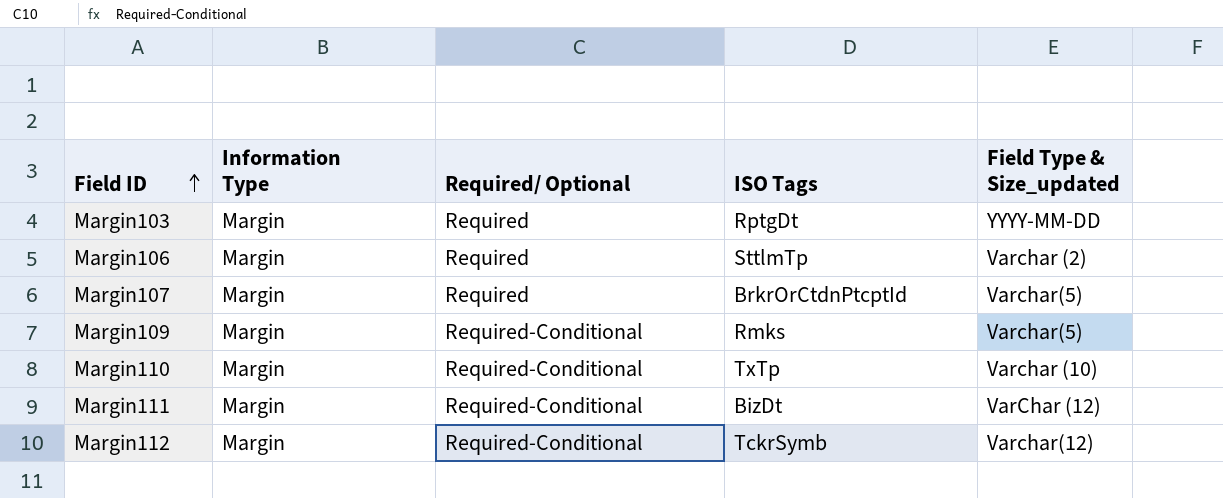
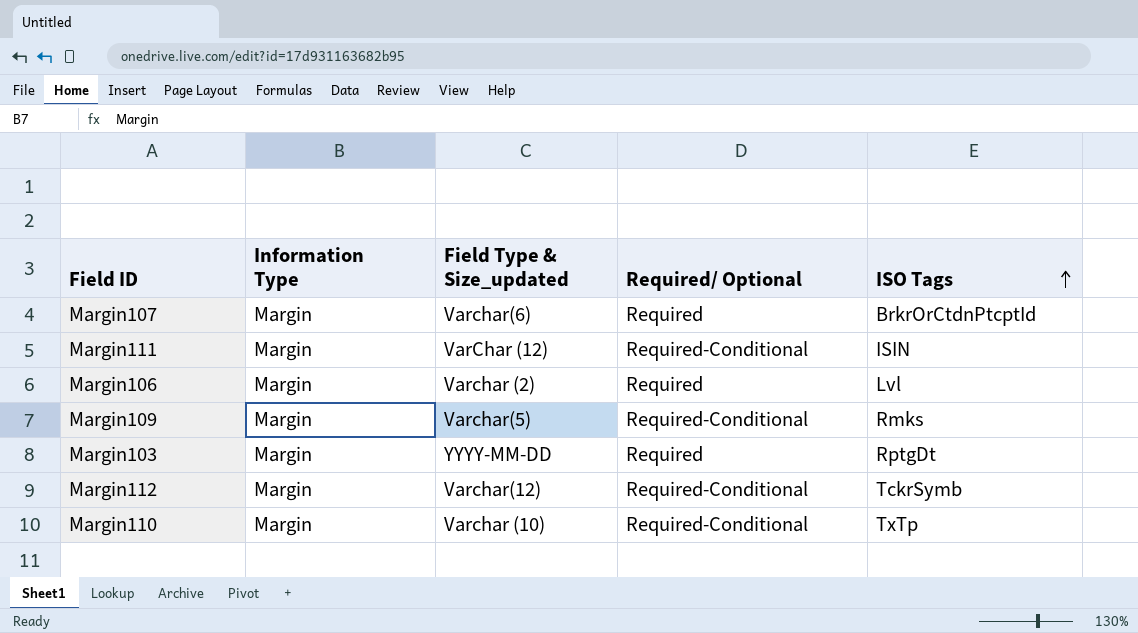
row order: Field ID ascending -> ISO Tags ascending
column Field Type & Size_updated | position: 5 -> 3
Margin107 | Field Type & Size_updated: Varchar(5) -> Varchar(6)
Margin111 | ISO Tags: BizDt -> ISIN
Margin106 | ISO Tags: SttlmTp -> Lvl

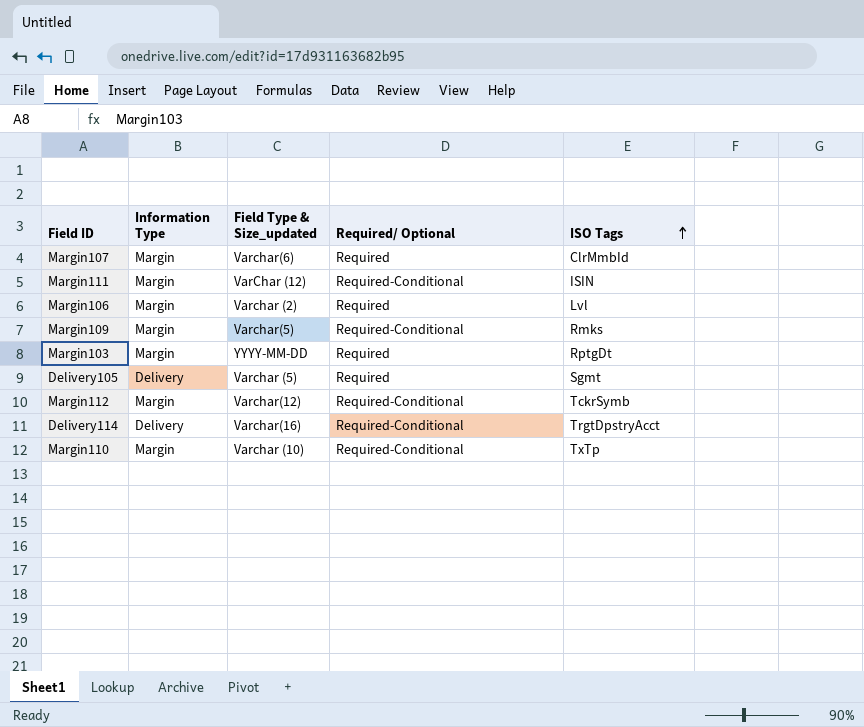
Margin107 | ISO Tags: BrkrOrCtdnPtcptId -> ClrMmbId
row Delivery105: none -> Delivery | Varchar (5) | Required | Sgmt
row Delivery114: none -> Delivery | Varchar(16) | Required-Conditional | TrgtDpstryAcct

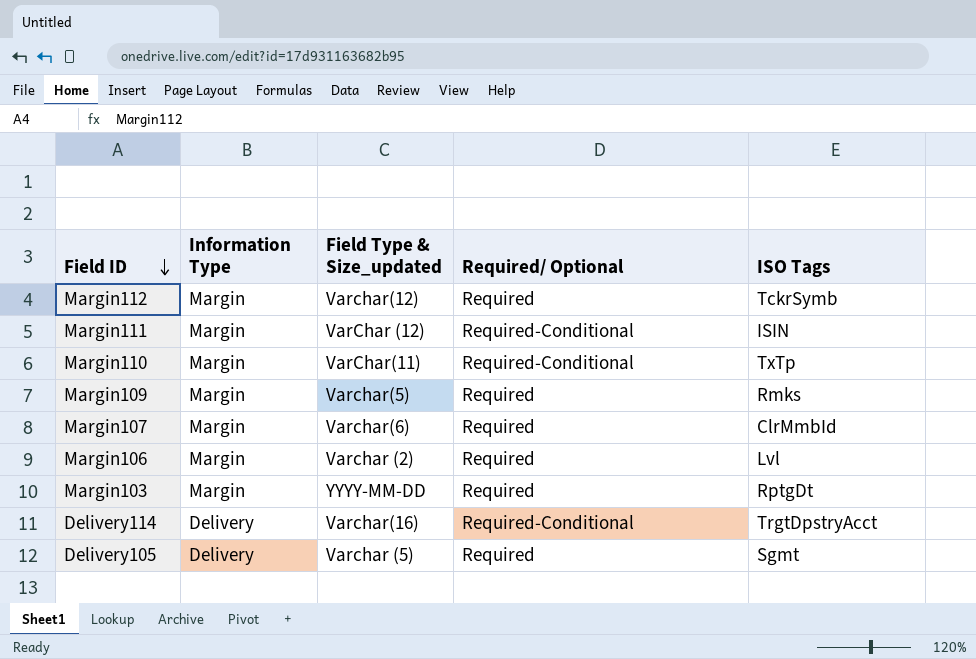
row order: ISO Tags ascending -> Field ID descending
Margin112 | Required/ Optional: Required-Conditional -> Required
Margin110 | Field Type & Size_updated: Varchar (10) -> VarChar(11)
Margin109 | Required/ Optional: Required-Conditional -> Required

